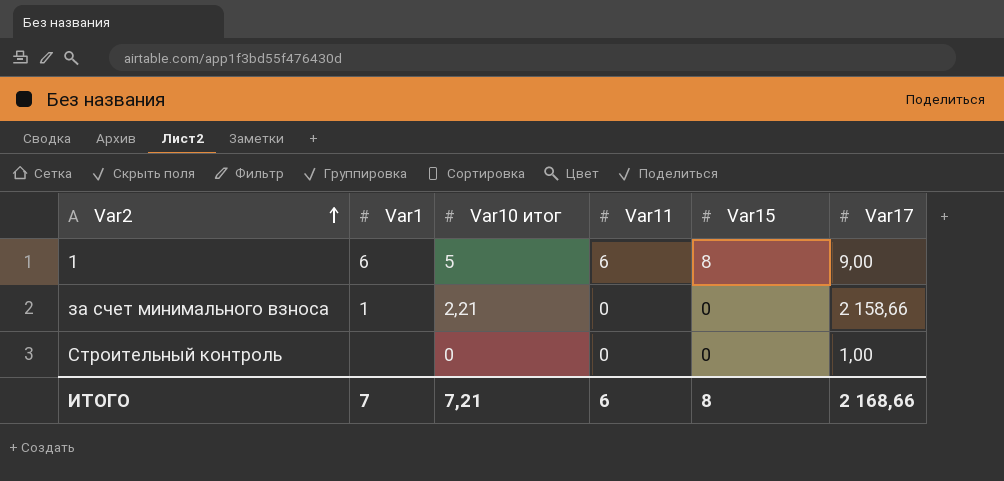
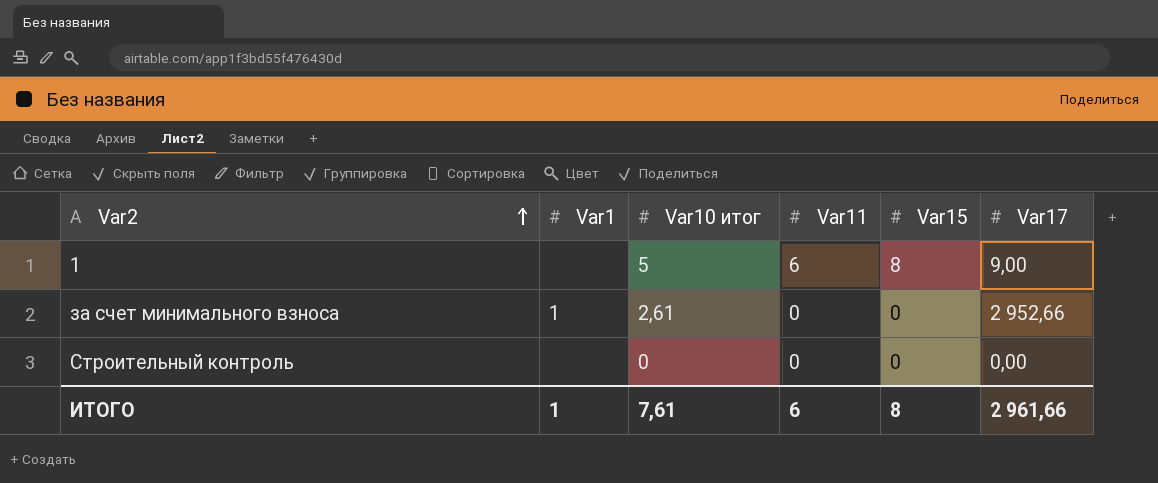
1 | Var1: 6 -> none
за счет минимального взноса | Var10 итог: 2,21 -> 2,61
за счет минимального взноса | Var17: 2 158,66 -> 2 952,66
Строительный контроль | Var17: 1,00 -> 0,00
ИТОГО | Var1: 7 -> 1
ИТОГО | Var10 итог: 7,21 -> 7,61
ИТОГО | Var17: 2 168,66 -> 2 961,66

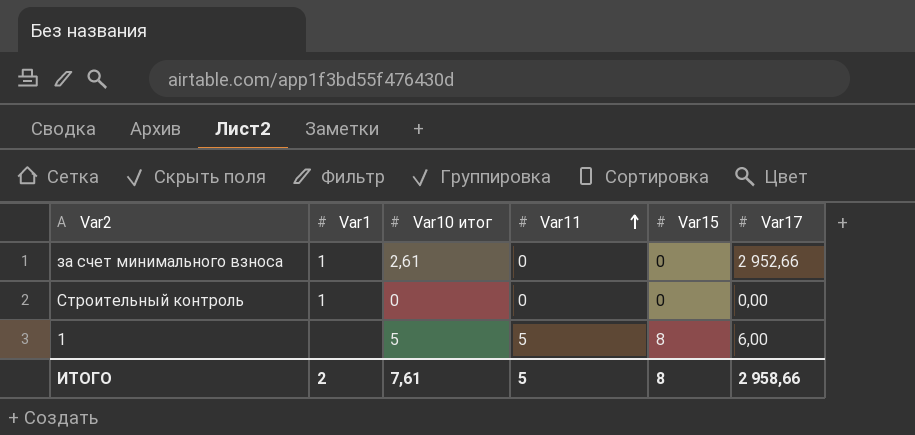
row order: Var2 ascending -> Var11 ascending
Строительный контроль | Var1: none -> 1
1 | Var11: 6 -> 5
1 | Var17: 9,00 -> 6,00
ИТОГО | Var1: 1 -> 2
ИТОГО | Var11: 6 -> 5
ИТОГО | Var17: 2 961,66 -> 2 958,66

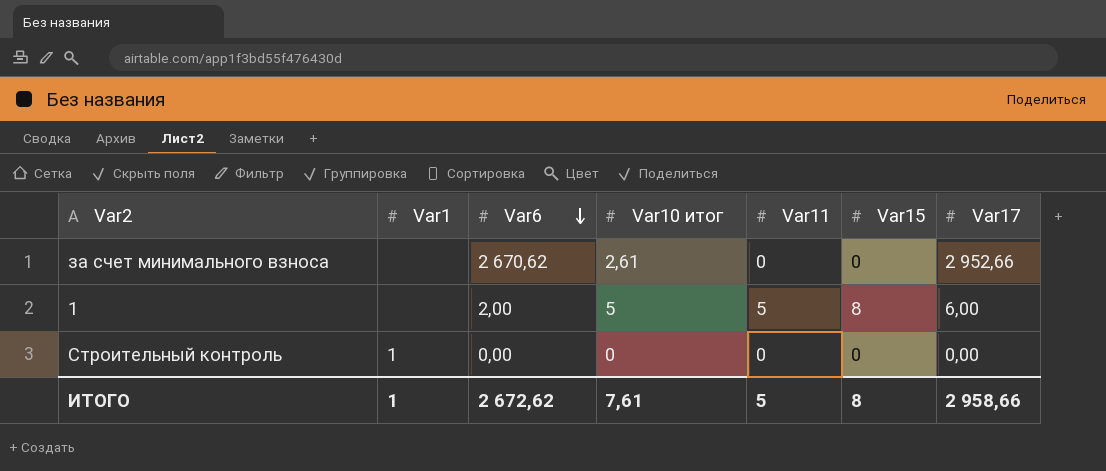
row order: Var11 ascending -> Var6 descending
column Var6 | position: none -> 3
за счет минимального взноса | Var1: 1 -> none
ИТОГО | Var1: 2 -> 1

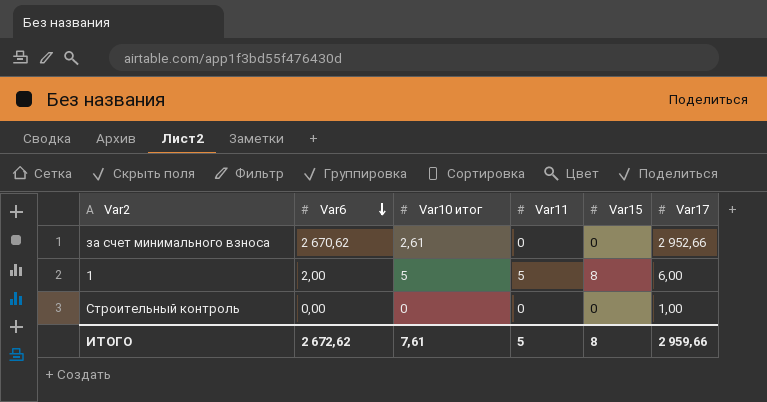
column Var1 | position: 2 -> none
Строительный контроль | Var17: 0,00 -> 1,00
ИТОГО | Var17: 2 958,66 -> 2 959,66

